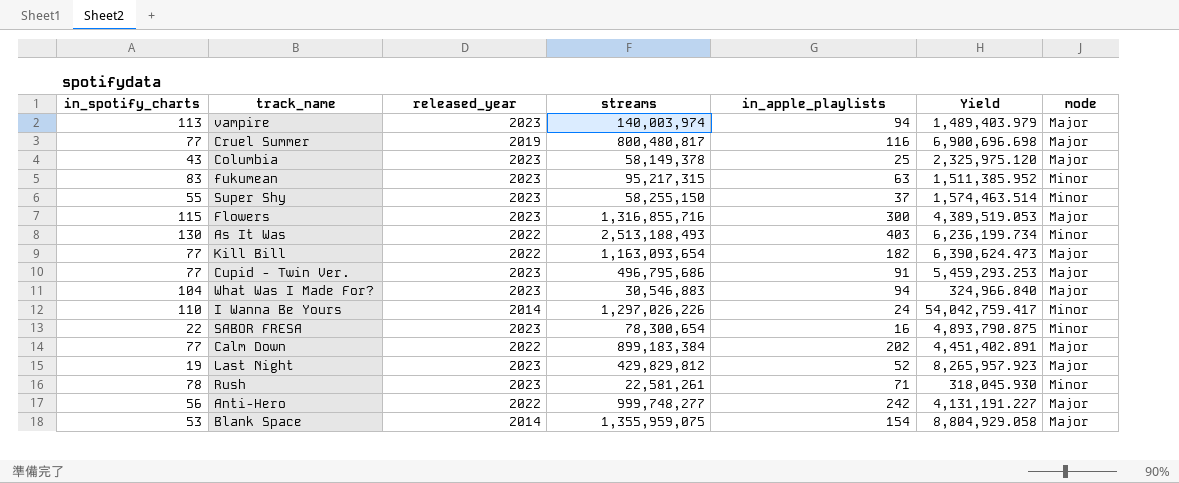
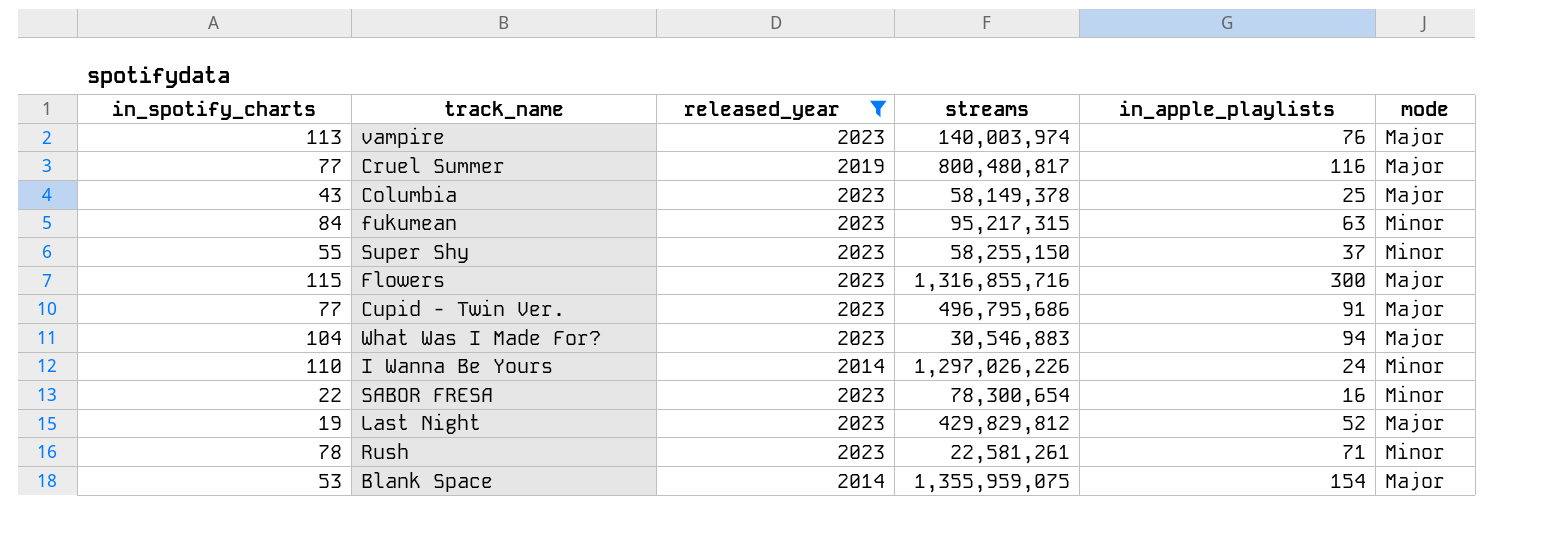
filter: none -> released_year != 2022
column Yield | formula: [streams] / [in_apple_playlists] -> none
vampire | in_apple_playlists: 94 -> 76
fukumean | in_spotify_charts: 83 -> 84

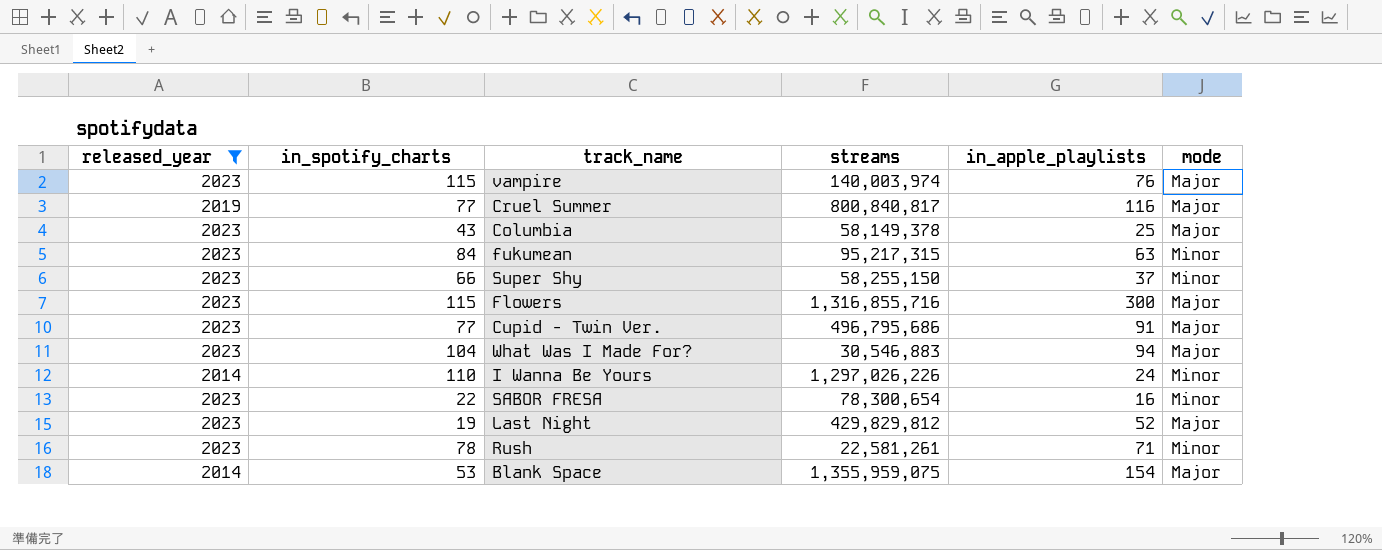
column released_year | position: 3 -> 1
vampire | in_spotify_charts: 113 -> 115
Cruel Summer | streams: 800,480,817 -> 800,840,817
Super Shy | in_spotify_charts: 55 -> 66

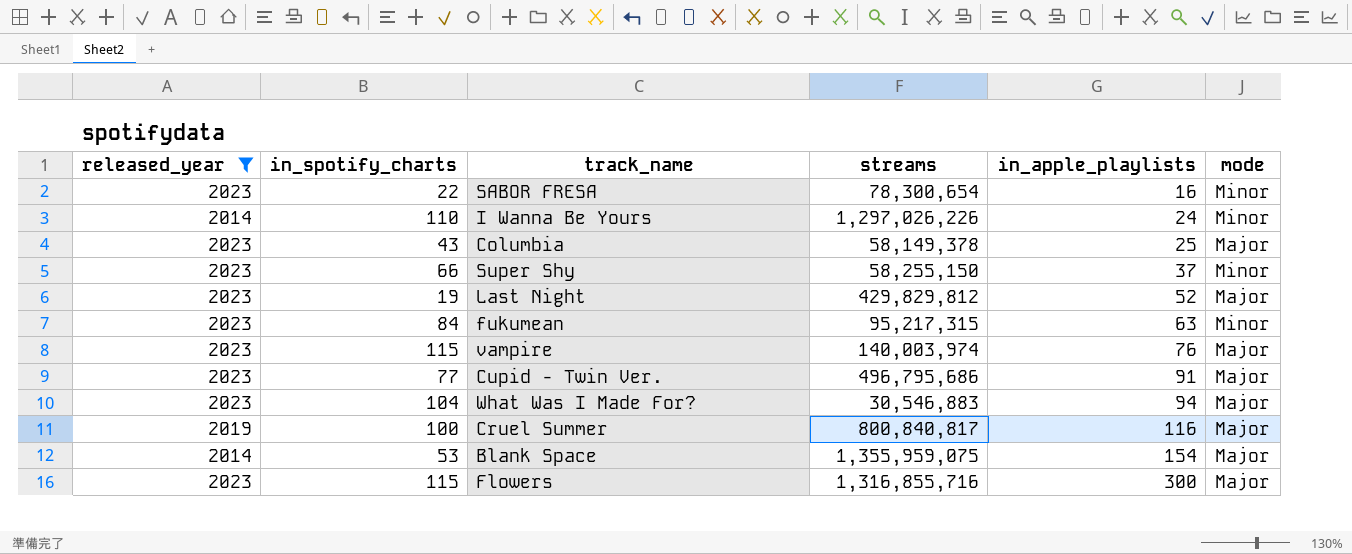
row order: none -> in_apple_playlists ascending
row Rush: 2023 | 78 | 22,581,261 | 71 | Minor -> none
Cruel Summer | in_spotify_charts: 77 -> 100

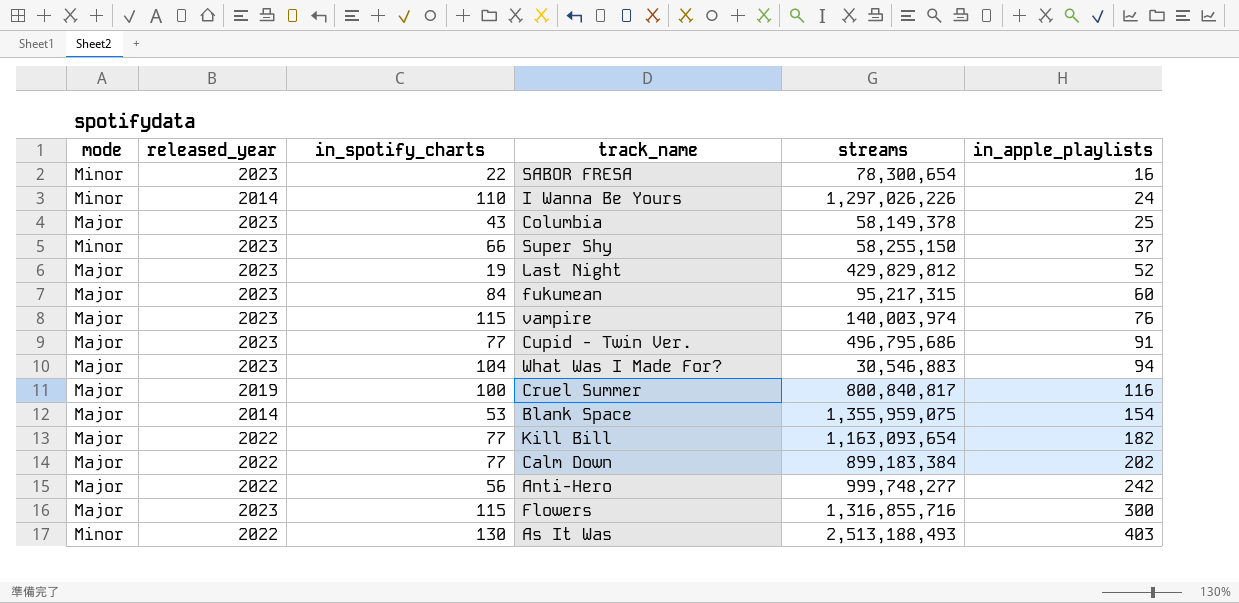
filter: released_year != 2022 -> none
column mode | position: 6 -> 1
fukumean | mode: Minor -> Major
fukumean | in_apple_playlists: 63 -> 60

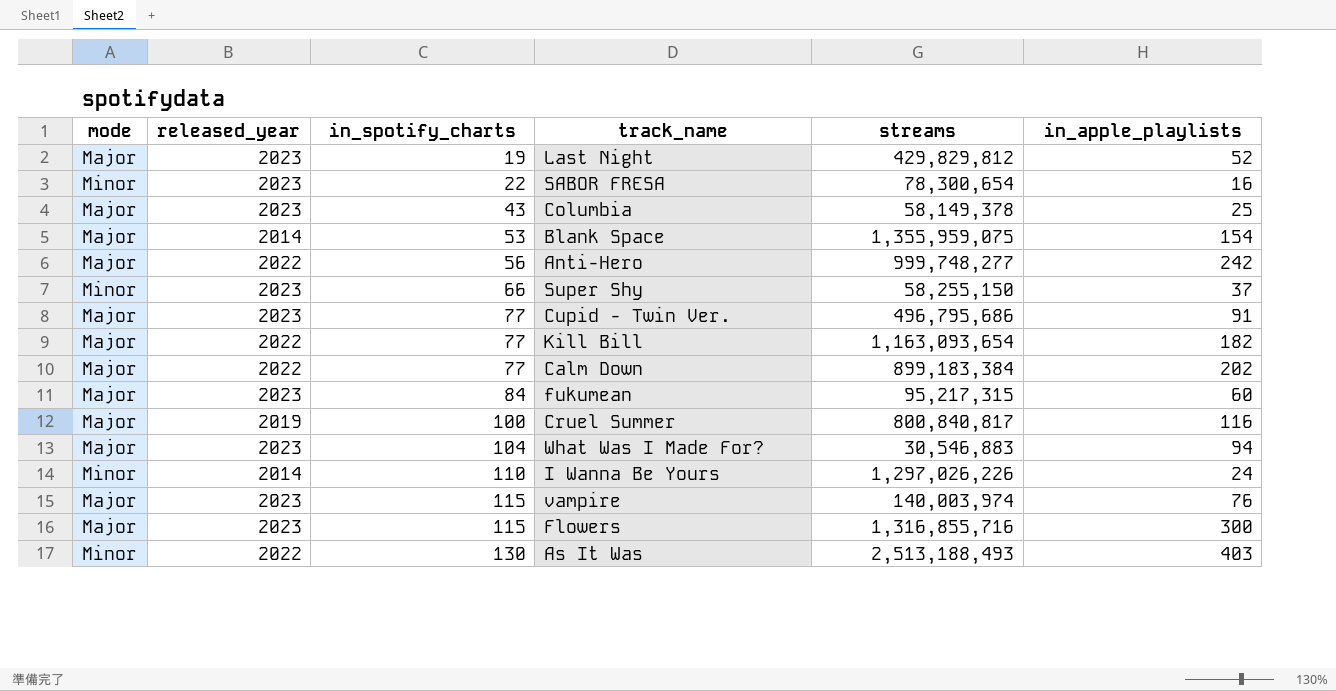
row order: in_apple_playlists ascending -> in_spotify_charts ascending

